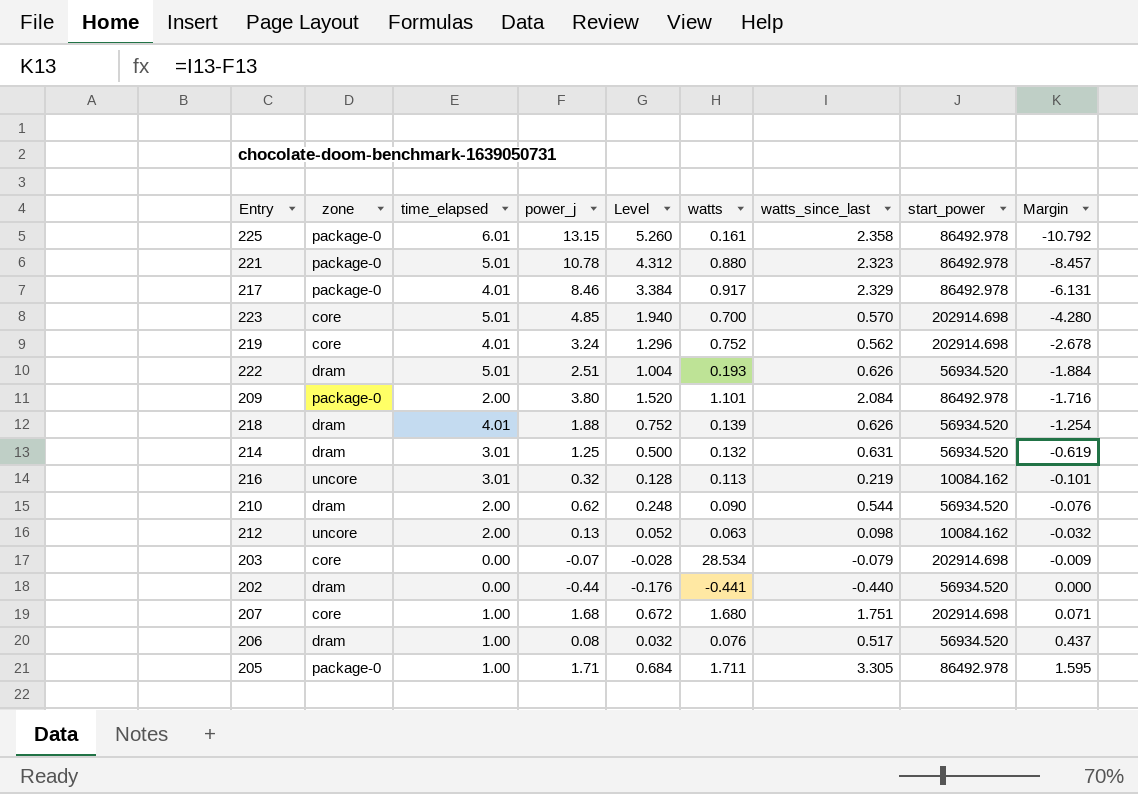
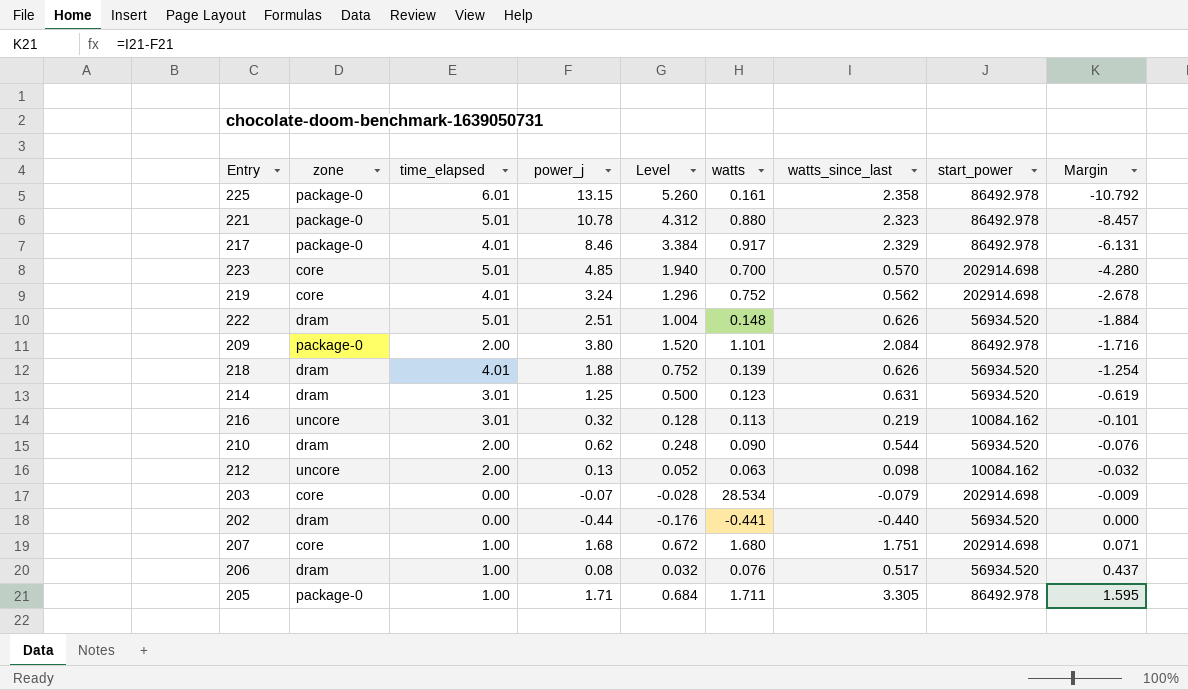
222 | watts: 0.193 -> 0.148
214 | watts: 0.132 -> 0.123

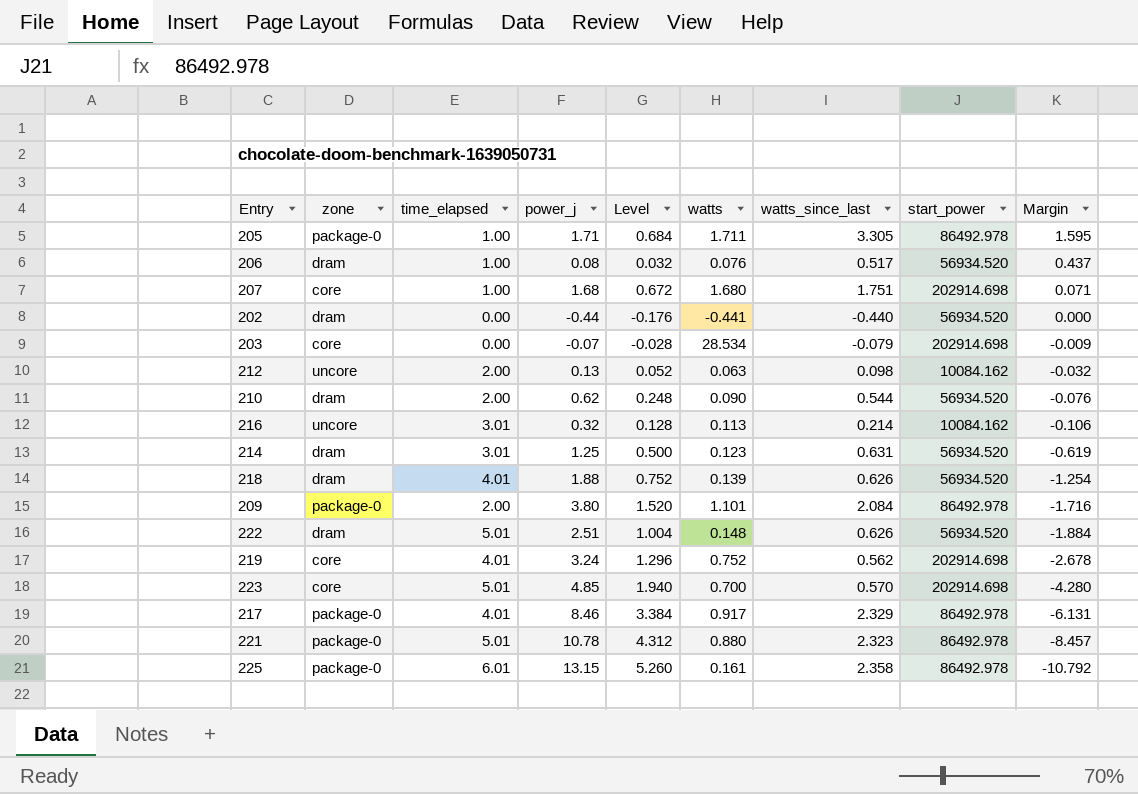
row order: Margin ascending -> Margin descending
216 | watts_since_last: 0.219 -> 0.214
216 | Margin: -0.101 -> -0.106

